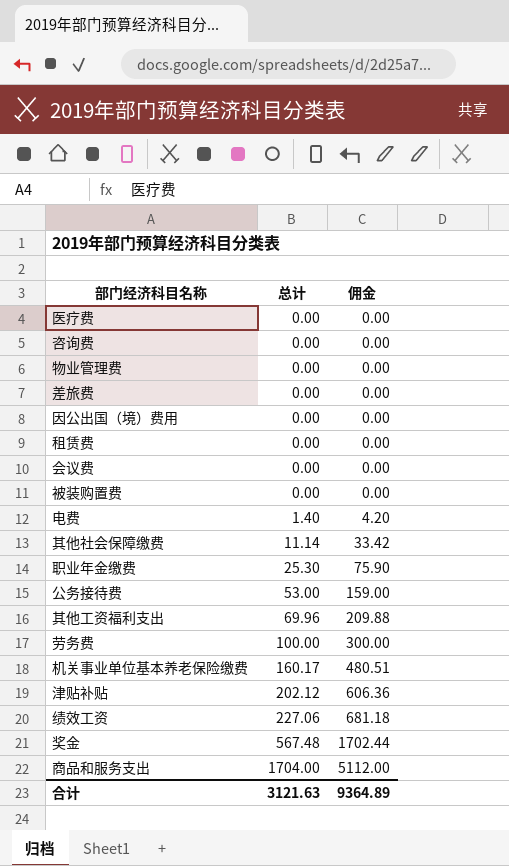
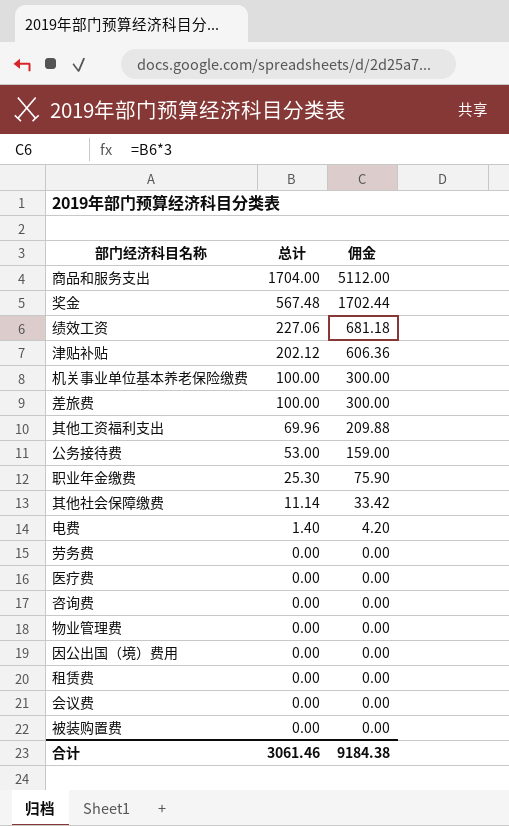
row order: 总计 ascending -> 总计 descending
机关事业单位基本养老保险缴费 | 总计: 160.17 -> 100.00
机关事业单位基本养老保险缴费 | 佣金: 480.51 -> 300.00
差旅费 | 总计: 0.00 -> 100.00
差旅费 | 佣金: 0.00 -> 300.00
劳务费 | 总计: 100.00 -> 0.00
劳务费 | 佣金: 300.00 -> 0.00
合计 | 总计: 3121.63 -> 3061.46
合计 | 佣金: 9364.89 -> 9184.38

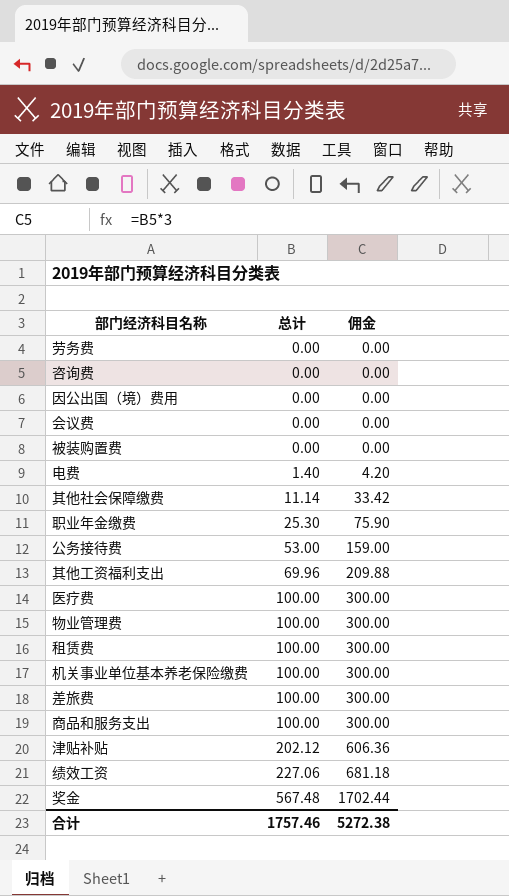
row order: 总计 descending -> 总计 ascending
医疗费 | 总计: 0.00 -> 100.00
医疗费 | 佣金: 0.00 -> 300.00
物业管理费 | 总计: 0.00 -> 100.00
物业管理费 | 佣金: 0.00 -> 300.00
租赁费 | 总计: 0.00 -> 100.00
租赁费 | 佣金: 0.00 -> 300.00
商品和服务支出 | 总计: 1704.00 -> 100.00
商品和服务支出 | 佣金: 5112.00 -> 300.00
合计 | 总计: 3061.46 -> 1757.46
合计 | 佣金: 9184.38 -> 5272.38

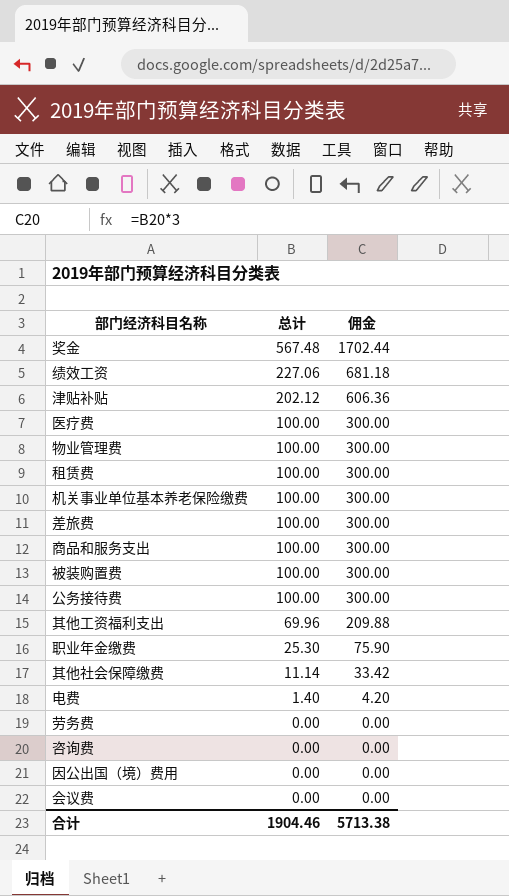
row order: 总计 ascending -> 总计 descending
被装购置费 | 总计: 0.00 -> 100.00
被装购置费 | 佣金: 0.00 -> 300.00
公务接待费 | 总计: 53.00 -> 100.00
公务接待费 | 佣金: 159.00 -> 300.00
合计 | 总计: 1757.46 -> 1904.46
合计 | 佣金: 5272.38 -> 5713.38

